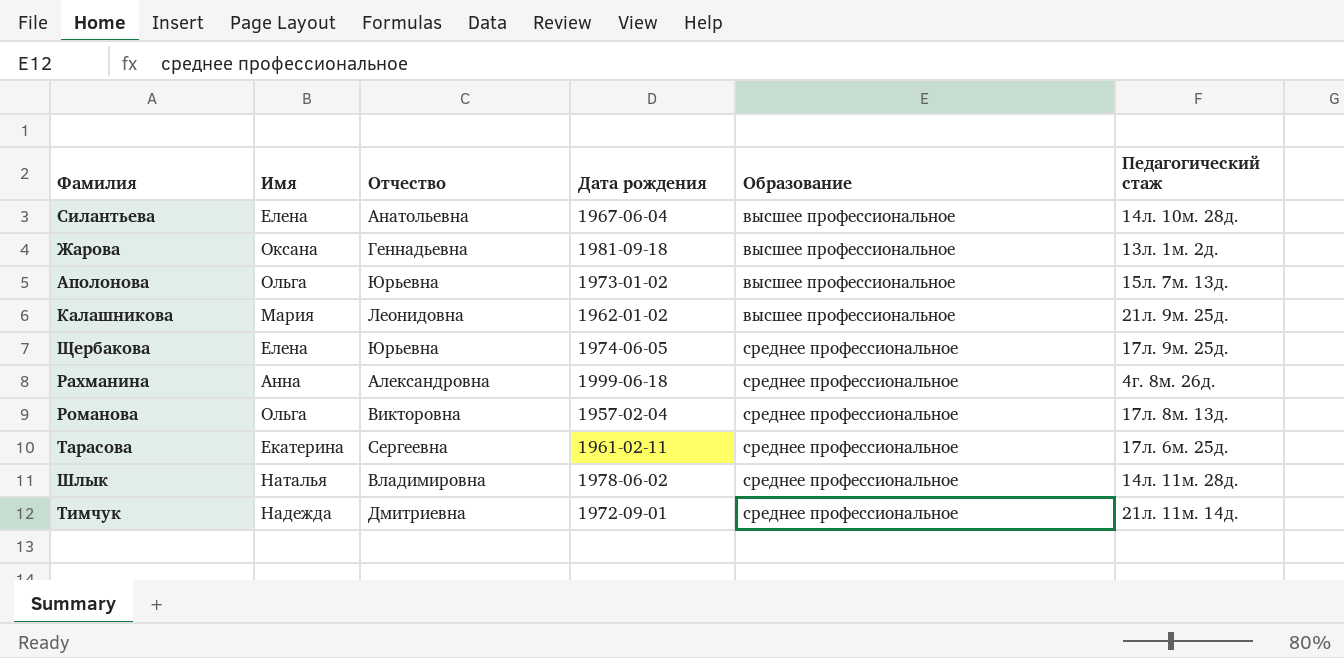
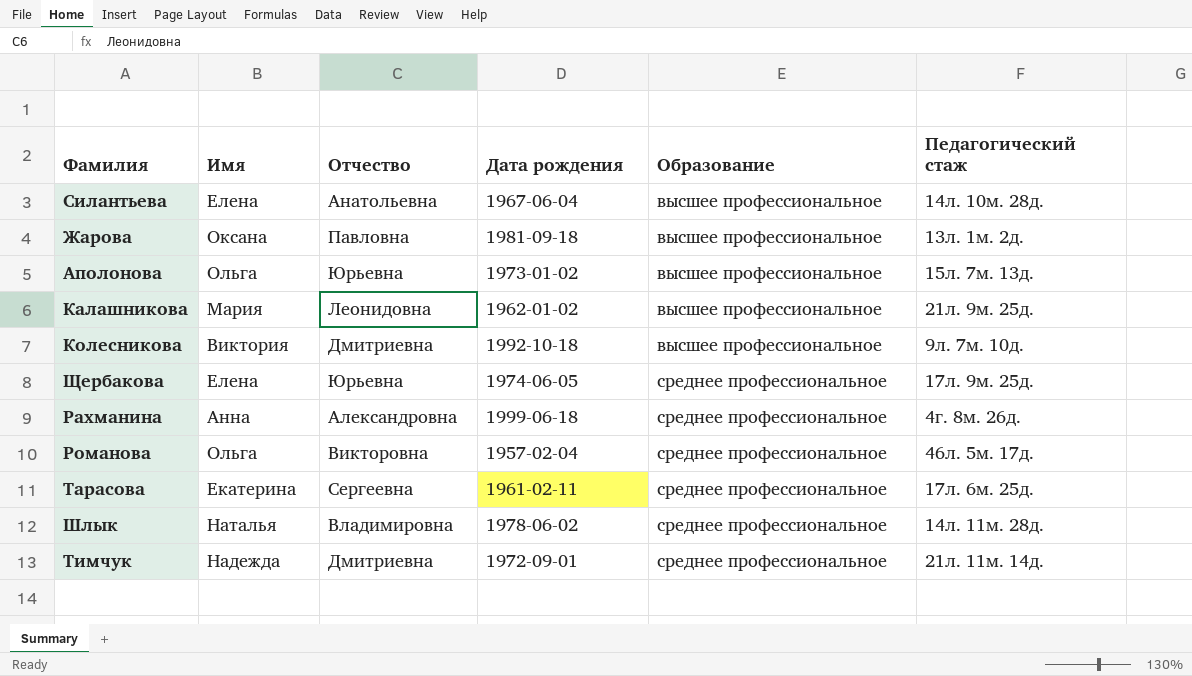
Жарова | Отчество: Геннадьевна -> Павловна
row Колесникова: none -> Виктория | Дмитриевна | 1992-10-18 | высшее профессиональное | 9л. 7м. 10д.
Романова | Педагогический стаж: 17л. 8м. 13д. -> 46л. 5м. 17д.

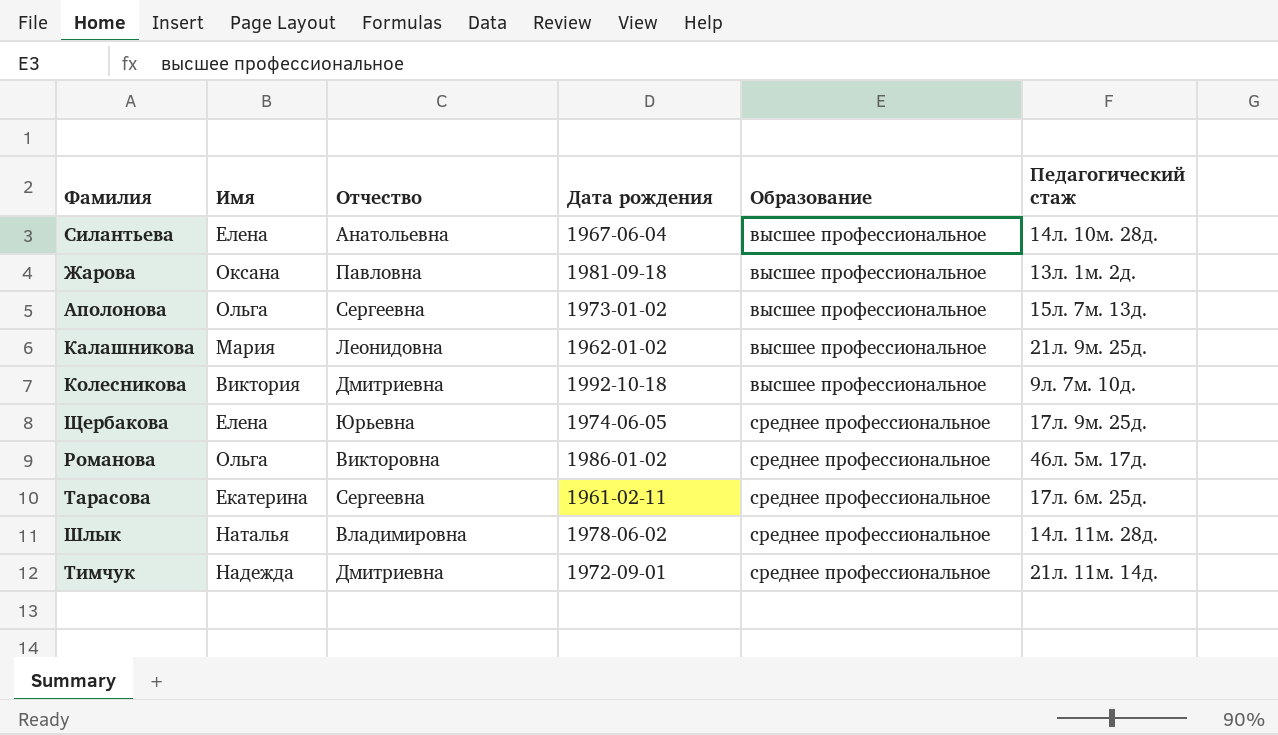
row Рахманина: Анна | Александровна | 1999-06-18 | среднее профессиональное | 4г. 8м. 26д. -> none
Аполонова | Отчество: Юрьевна -> Сергеевна
Романова | Дата рождения: 1957-02-04 -> 1986-01-02

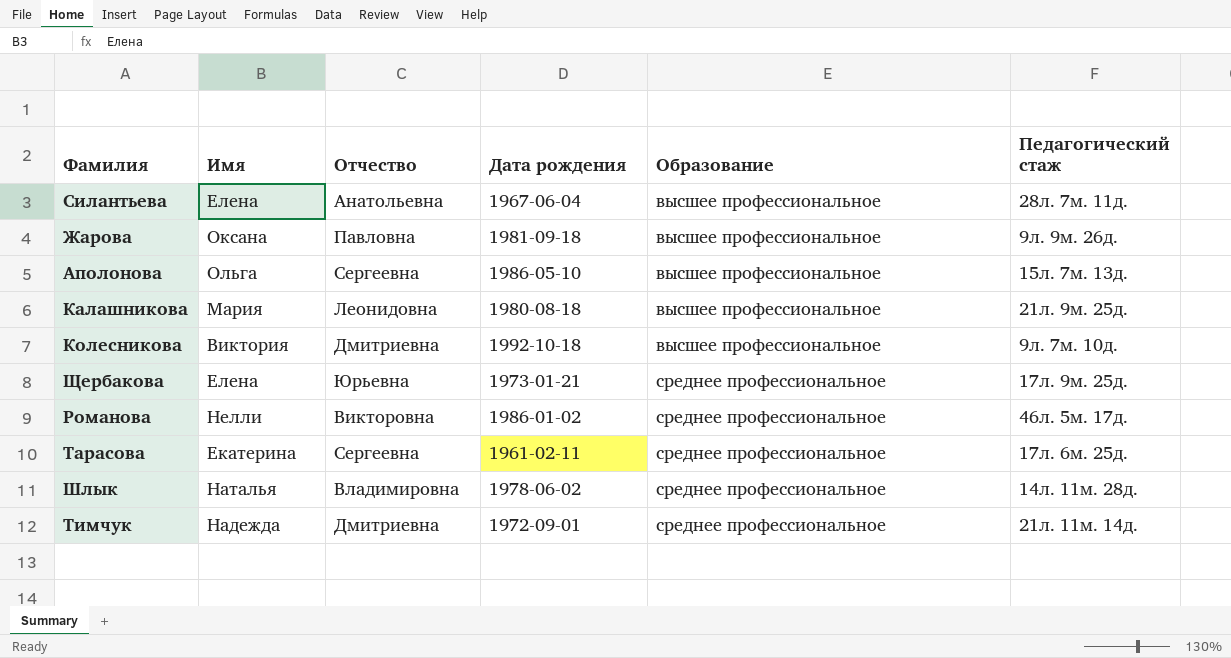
Силантьева | Педагогический стаж: 14л. 10м. 28д. -> 28л. 7м. 11д.
Жарова | Педагогический стаж: 13л. 1м. 2д. -> 9л. 9м. 26д.
Аполонова | Дата рождения: 1973-01-02 -> 1986-05-10
Калашникова | Дата рождения: 1962-01-02 -> 1980-08-18
Щербакова | Дата рождения: 1974-06-05 -> 1973-01-21
Романова | Имя: Ольга -> Нелли

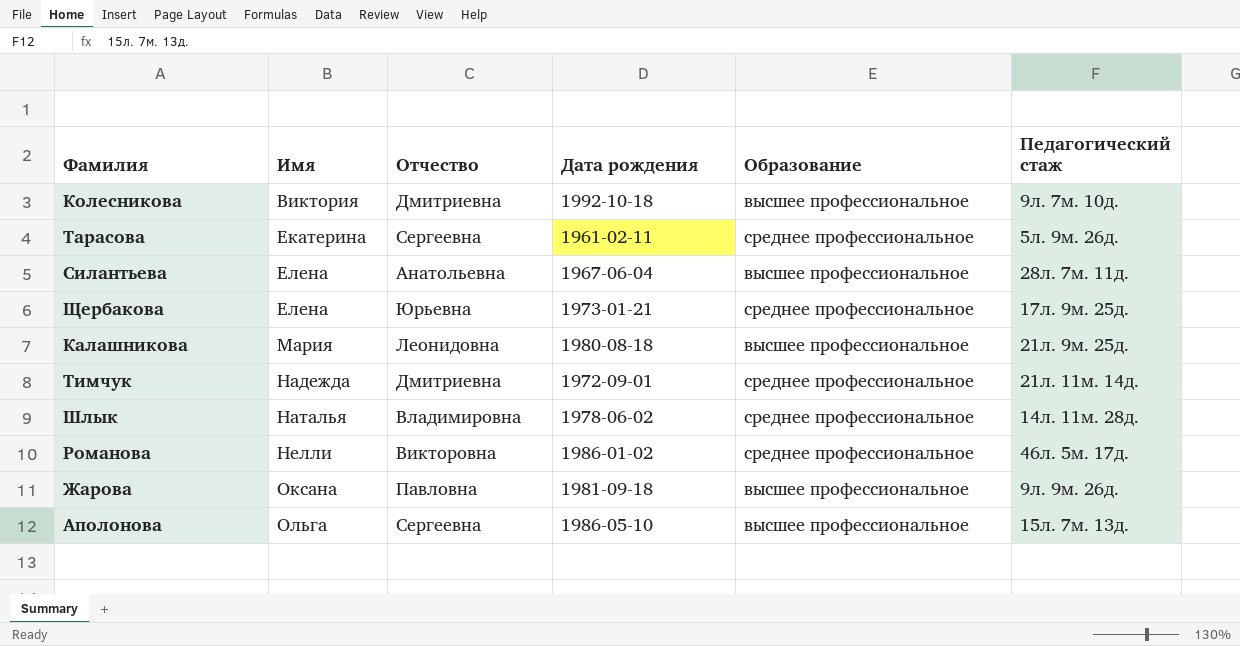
row order: Образование ascending -> Имя ascending
Тарасова | Педагогический стаж: 17л. 6м. 25д. -> 5л. 9м. 26д.

